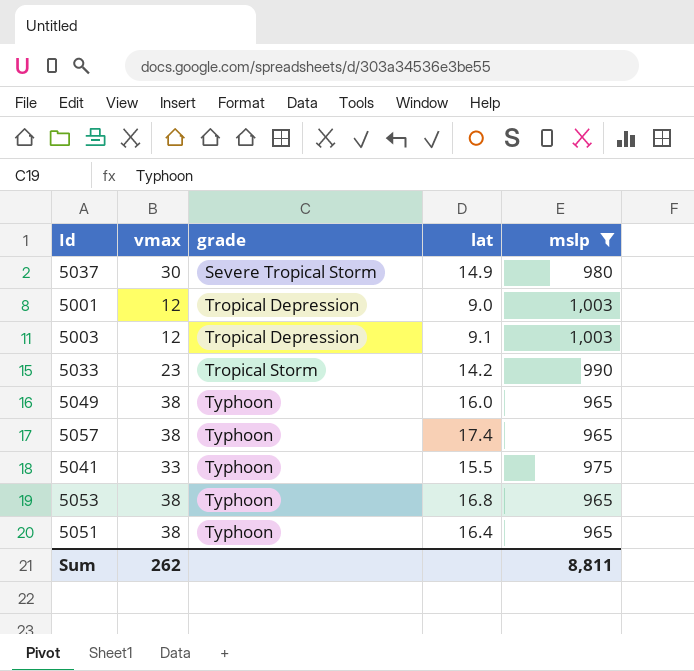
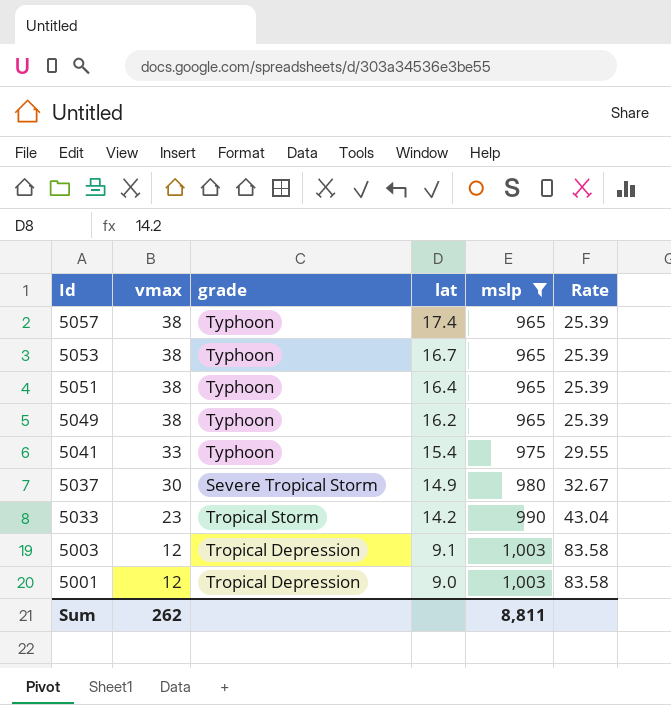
row order: grade ascending -> Id descending
column Rate | formula: none -> [mslp] / [vmax]
5053 | lat: 16.8 -> 16.7
5049 | lat: 16.0 -> 16.2
5041 | lat: 15.5 -> 15.4

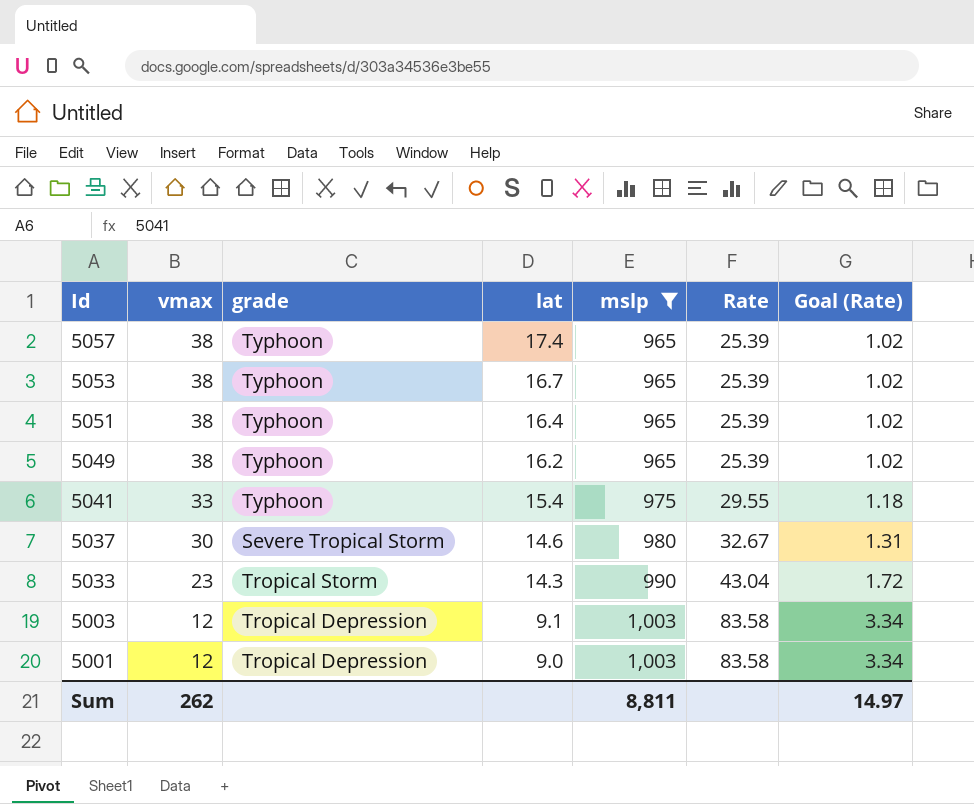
column Goal (Rate) | formula: none -> [Rate] * 0.04
5037 | lat: 14.9 -> 14.6
5033 | lat: 14.2 -> 14.3

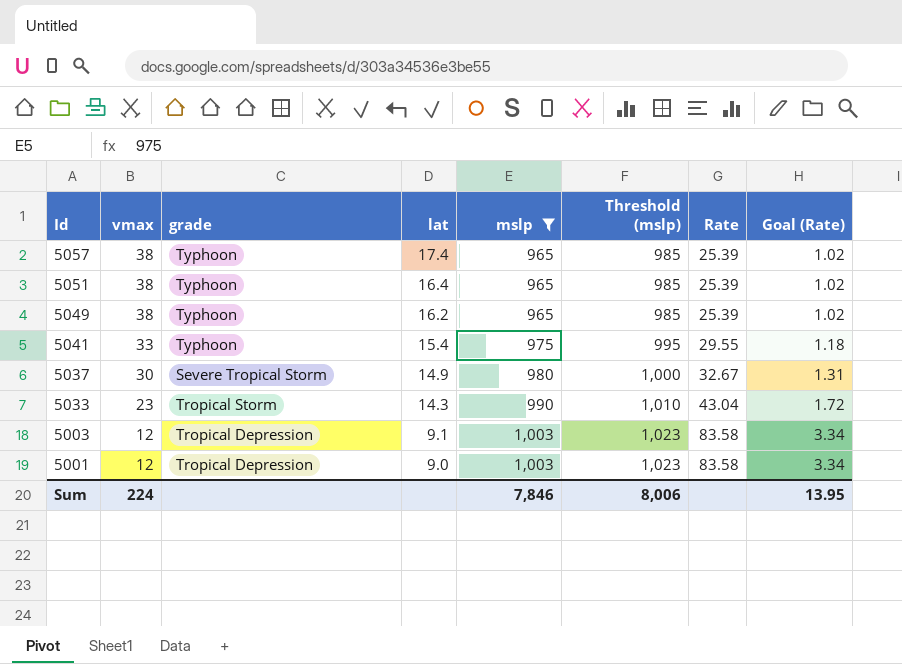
column Threshold (mslp) | formula: none -> [mslp] + 20
row 5053: 38 | Typhoon | 16.7 | 965 | 25.39 | 1.02 -> none
5037 | lat: 14.6 -> 14.9
Sum | vmax: 262 -> 224
Sum | mslp: 8,811 -> 7,846
Sum | Goal (Rate): 14.97 -> 13.95

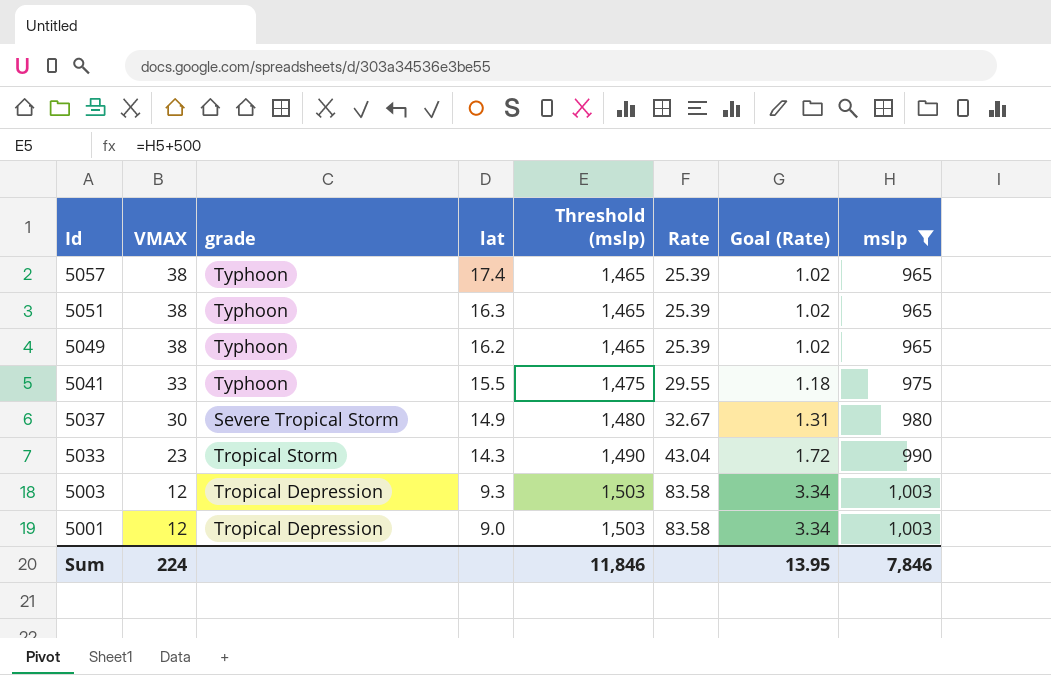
column name: vmax -> VMAX
column Threshold (mslp) | formula: [mslp] + 20 -> [mslp] + 500
column mslp | position: 5 -> 8
5051 | lat: 16.4 -> 16.3
5041 | lat: 15.4 -> 15.5
5003 | lat: 9.1 -> 9.3
Sum | Threshold (mslp): 8,006 -> 11,846

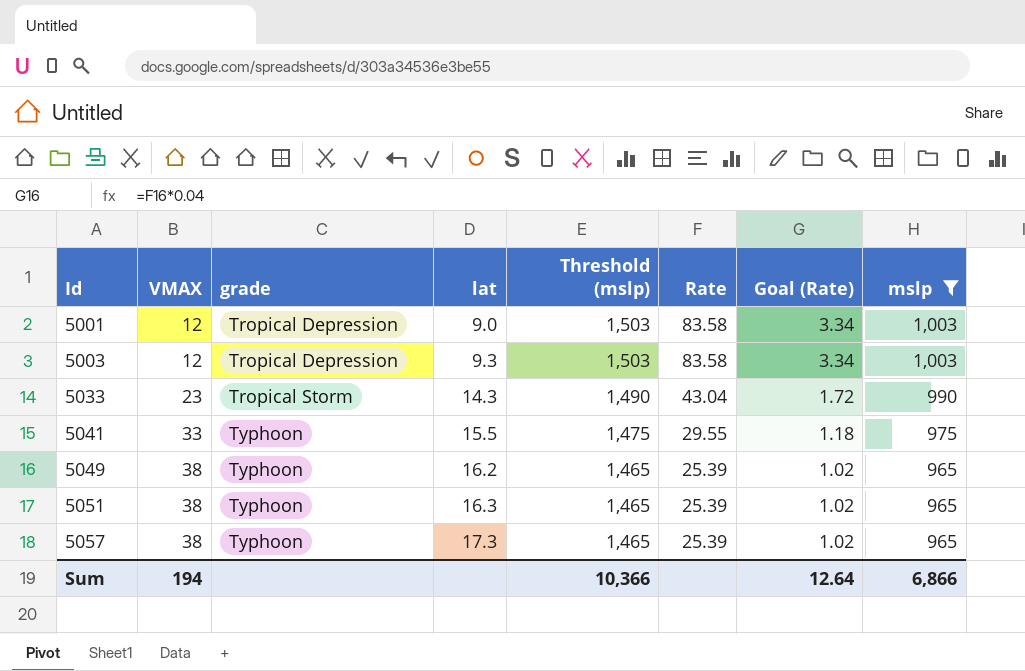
row order: Id descending -> Id ascending
row 5037: 30 | Severe Tropical Storm | 14.9 | 1,480 | 32.67 | 1.31 | 980 -> none
5057 | lat: 17.4 -> 17.3
Sum | VMAX: 224 -> 194
Sum | Threshold (mslp): 11,846 -> 10,366
Sum | Goal (Rate): 13.95 -> 12.64
Sum | mslp: 7,846 -> 6,866

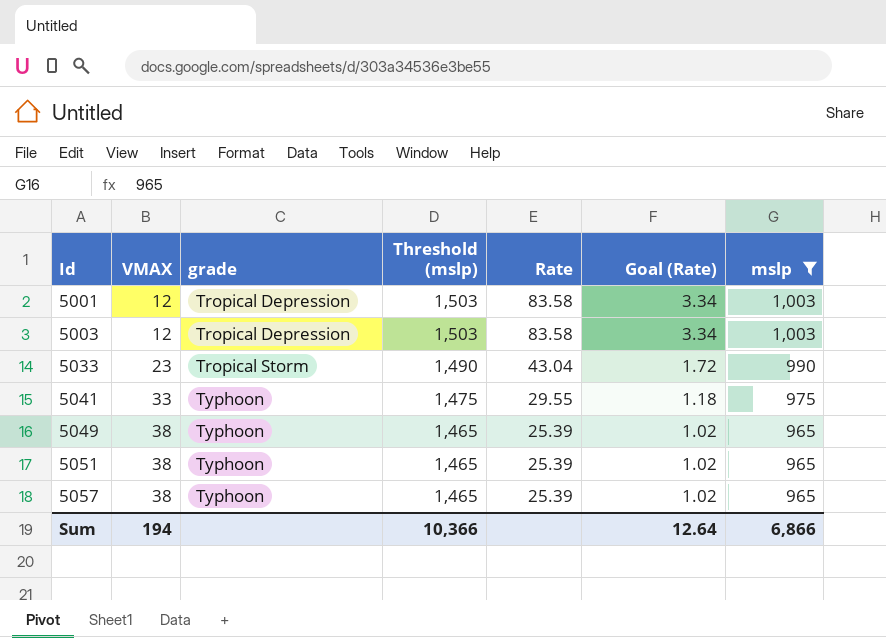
column lat | position: 4 -> none

